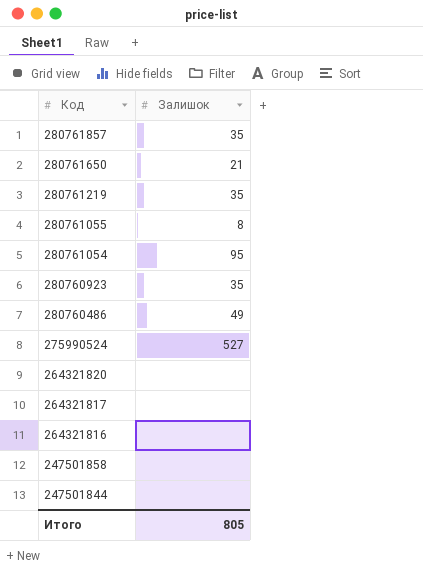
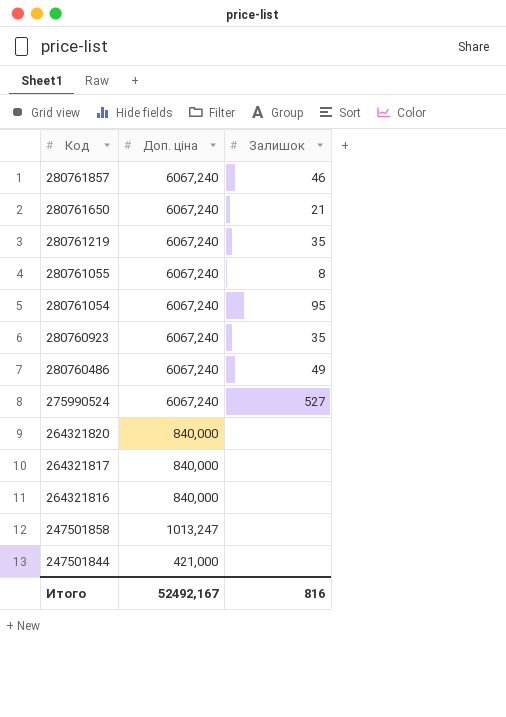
column Доп. ціна | position: none -> 2
280761857 | Залишок: 35 -> 46
Итого | Залишок: 805 -> 816

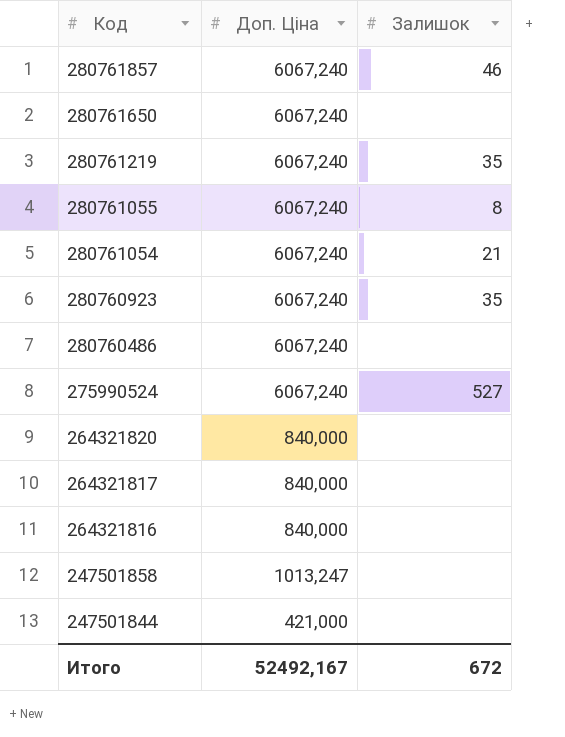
column name: Доп. ціна -> Доп. Ціна
280761650 | Залишок: 21 -> none
280761054 | Залишок: 95 -> 21
280760486 | Залишок: 49 -> none
Итого | Залишок: 816 -> 672

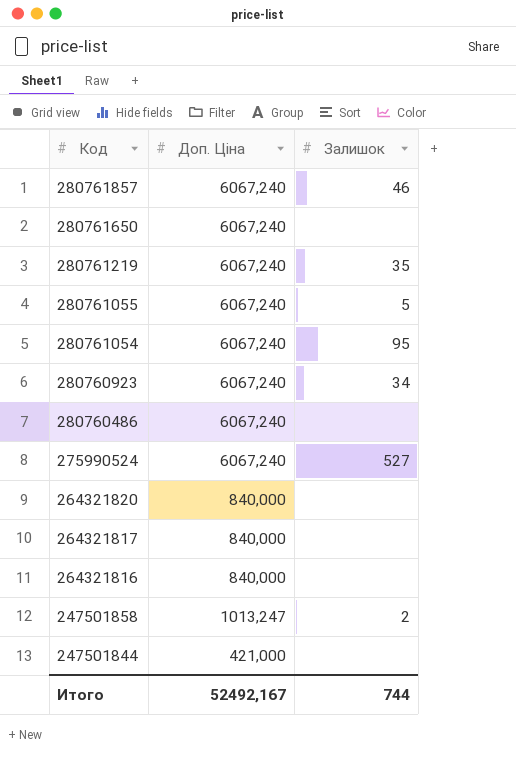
280761055 | Залишок: 8 -> 5
280761054 | Залишок: 21 -> 95
280760923 | Залишок: 35 -> 34
247501858 | Залишок: none -> 2
Итого | Залишок: 672 -> 744

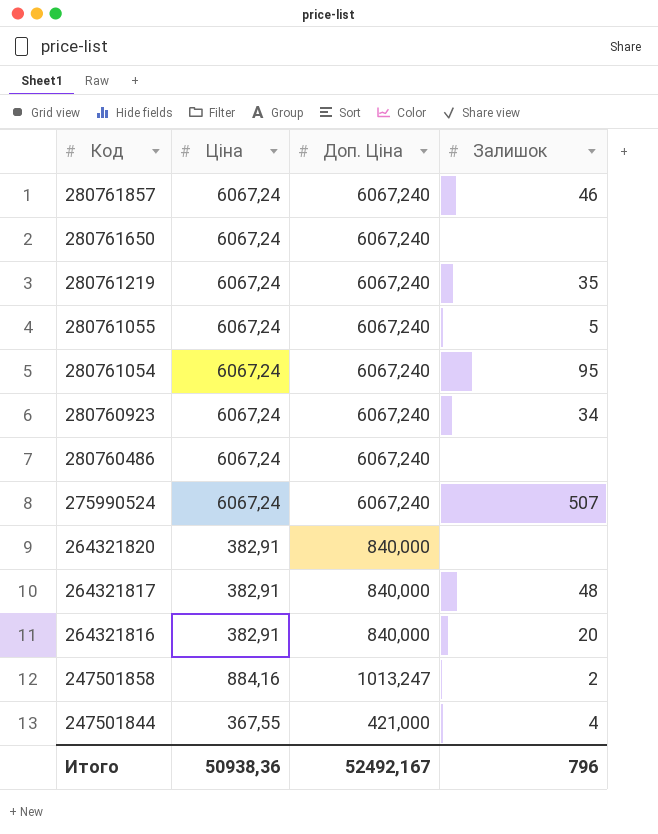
column Ціна | position: none -> 2
275990524 | Залишок: 527 -> 507
264321817 | Залишок: none -> 48
264321816 | Залишок: none -> 20
247501844 | Залишок: none -> 4
Итого | Залишок: 744 -> 796

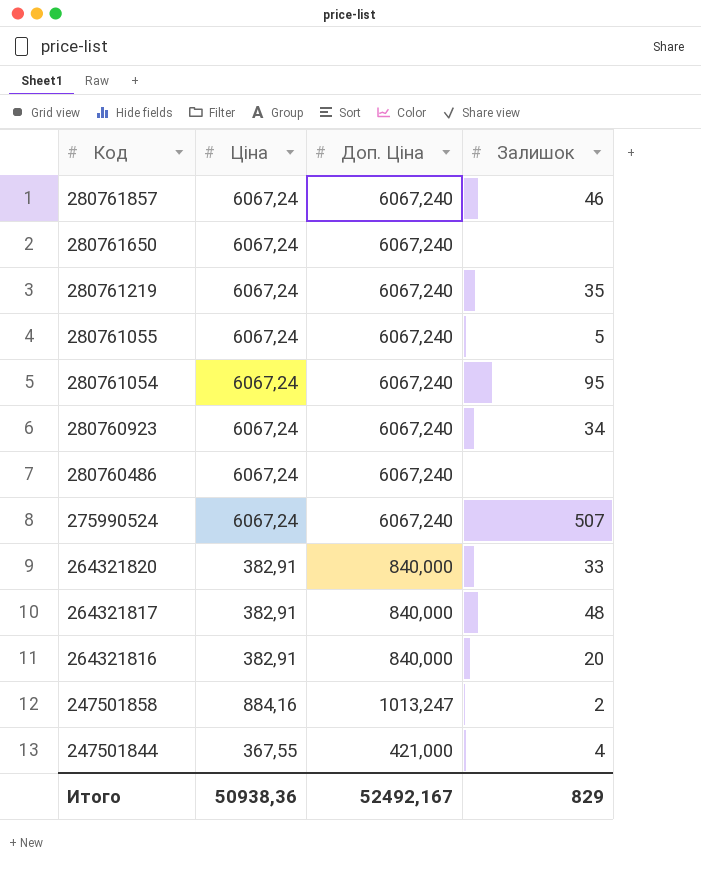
264321820 | Залишок: none -> 33
Итого | Залишок: 796 -> 829

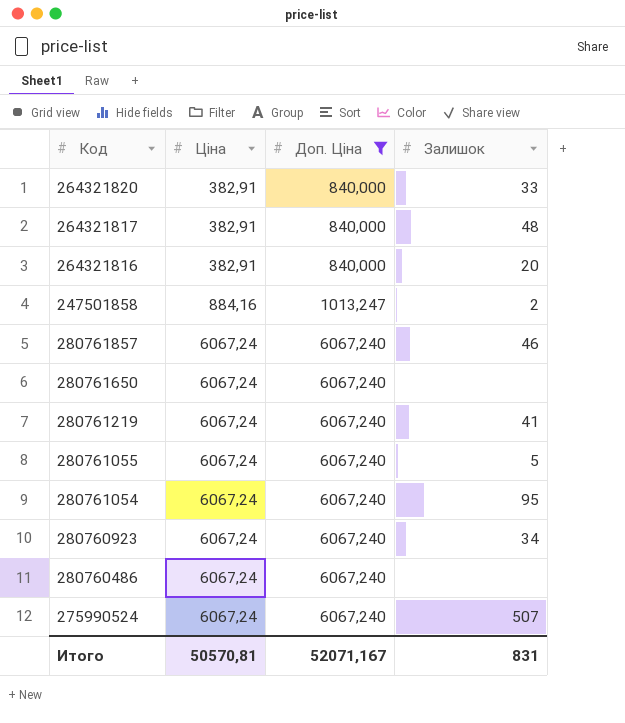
filter: none -> Доп. Ціна != 421,000
row order: Код descending -> Ціна ascending
280761219 | Залишок: 35 -> 41
Итого | Ціна: 50938,36 -> 50570,81
Итого | Доп. Ціна: 52492,167 -> 52071,167
Итого | Залишок: 829 -> 831

